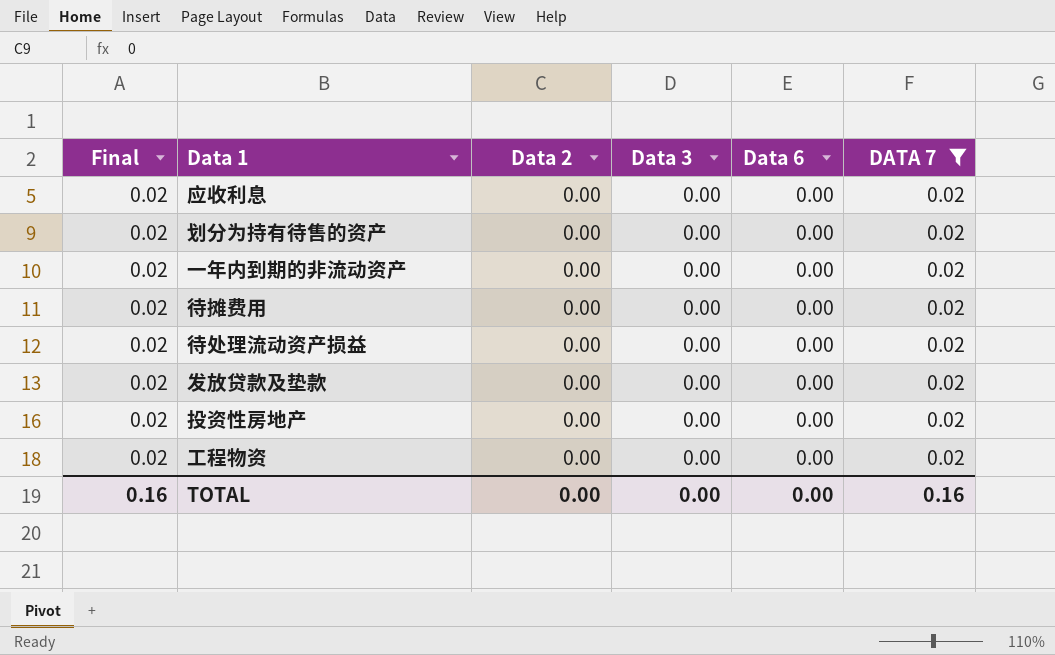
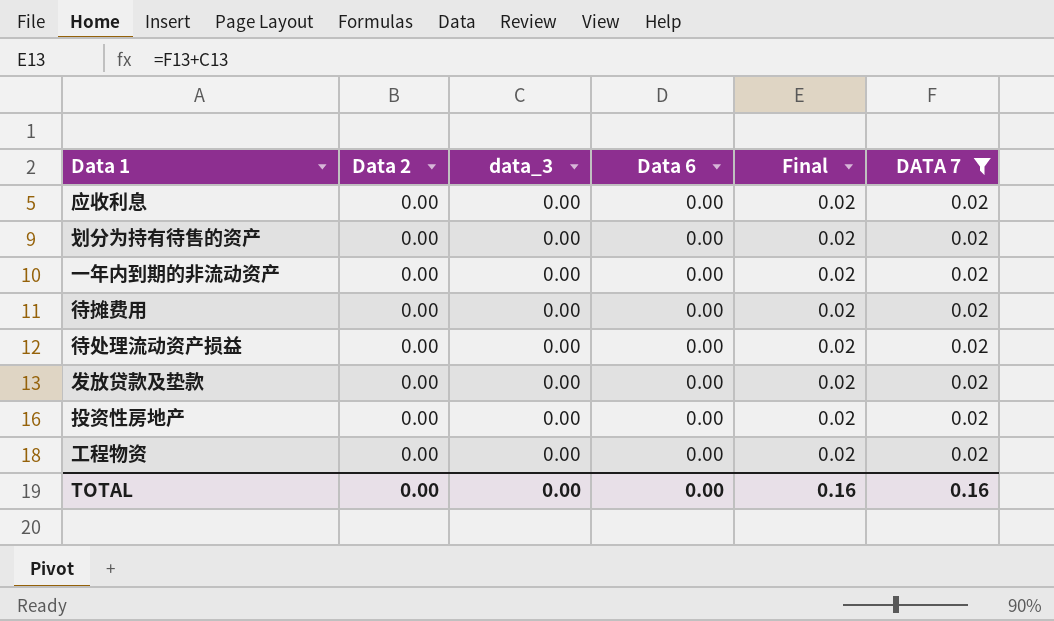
column name: Data 3 -> data_3
column Final | position: 1 -> 5

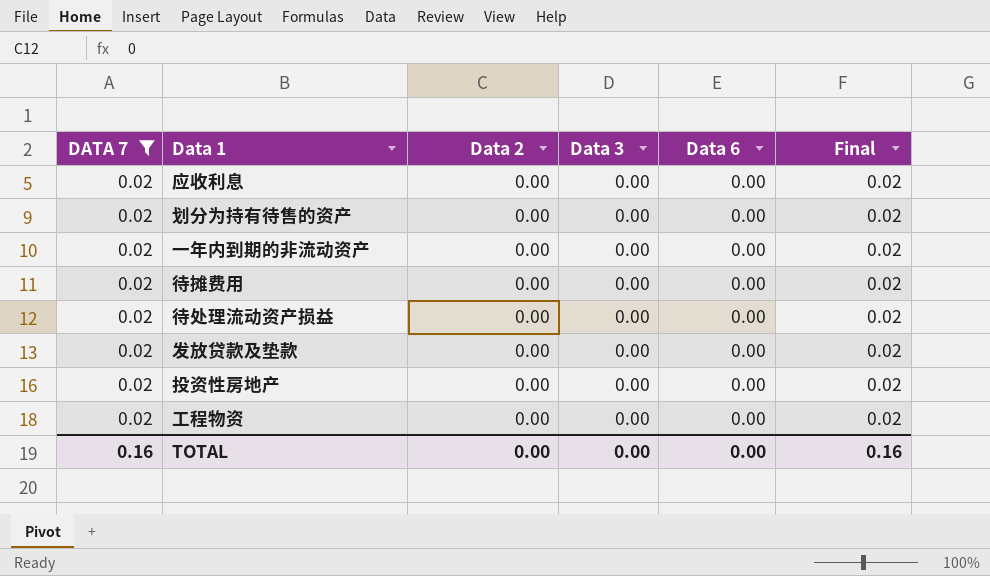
column DATA 7 | position: 6 -> 1
column name: data_3 -> Data 3

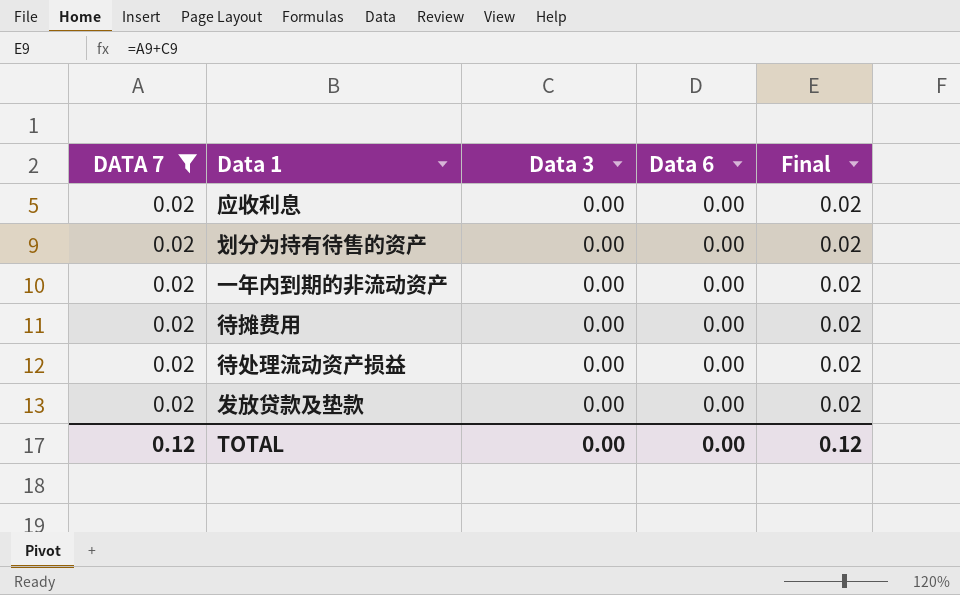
column Data 2 | position: 3 -> none
row 投资性房地产: 0.02 | 0.00 | 0.00 | 0.00 | 0.02 -> none
row 工程物资: 0.02 | 0.00 | 0.00 | 0.00 | 0.02 -> none
TOTAL | DATA 7: 0.16 -> 0.12
TOTAL | Final: 0.16 -> 0.12

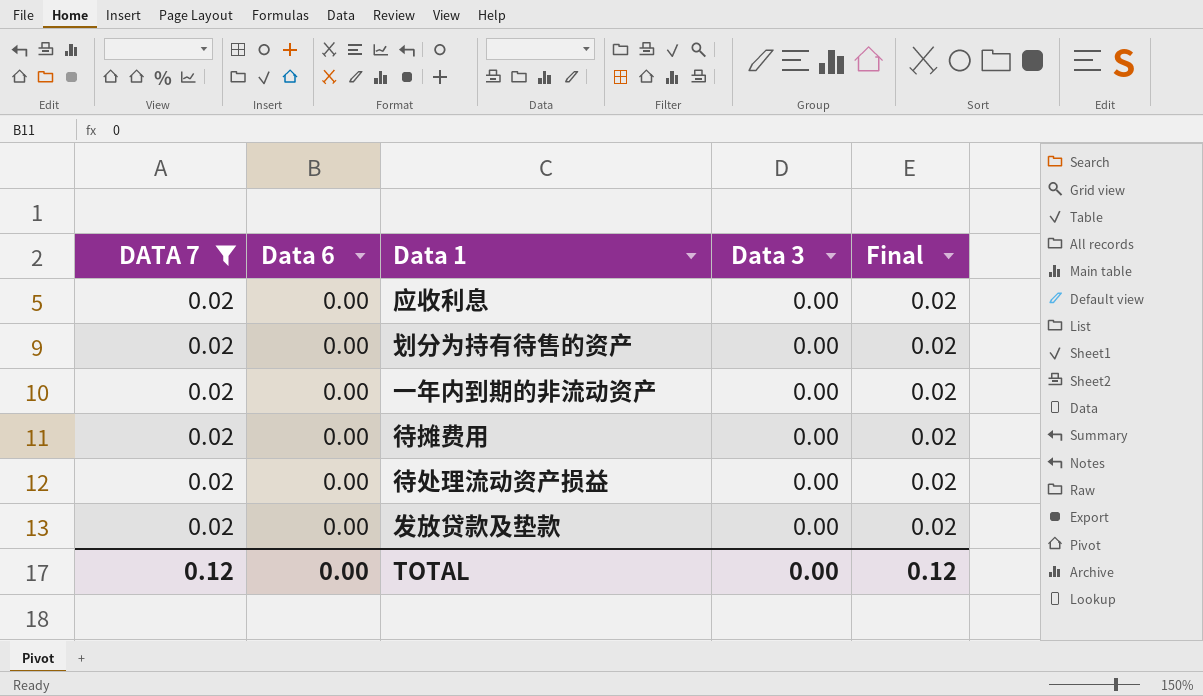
column Data 6 | position: 4 -> 2

